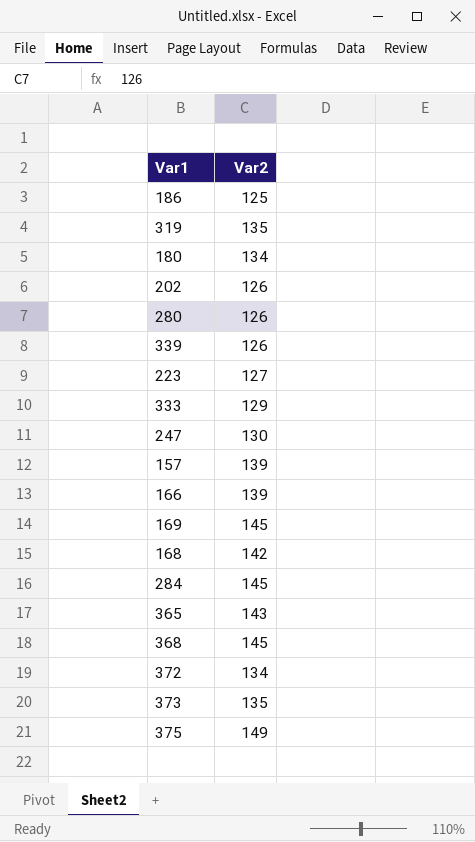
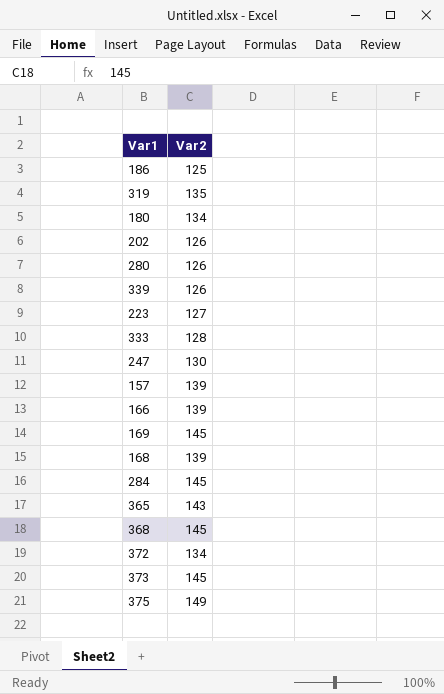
333 | Var2: 129 -> 128
168 | Var2: 142 -> 139
373 | Var2: 135 -> 145

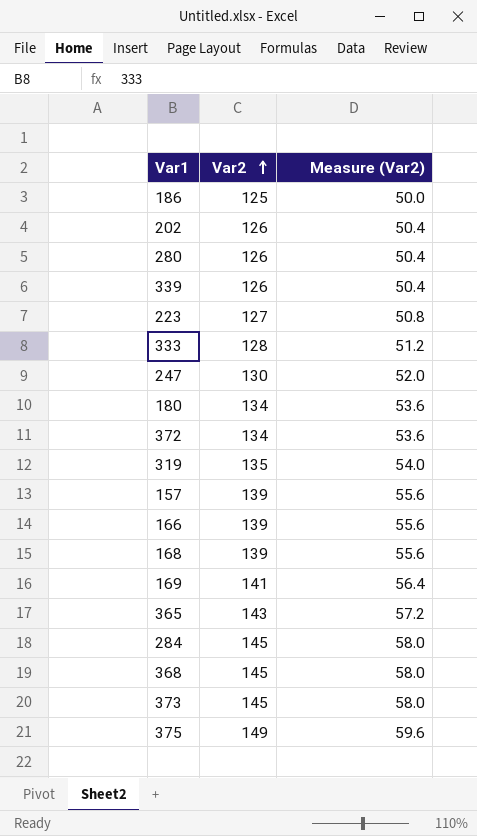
row order: none -> Var2 ascending
column Measure (Var2) | formula: none -> [Var2] * 0.4
169 | Var2: 145 -> 141

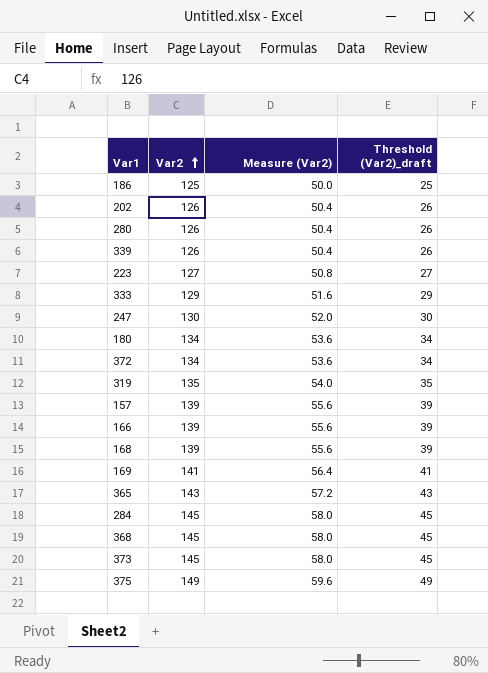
column Threshold (Var2)_draft | formula: none -> [Var2] - 100
333 | Var2: 128 -> 129
333 | Measure (Var2): 51.2 -> 51.6

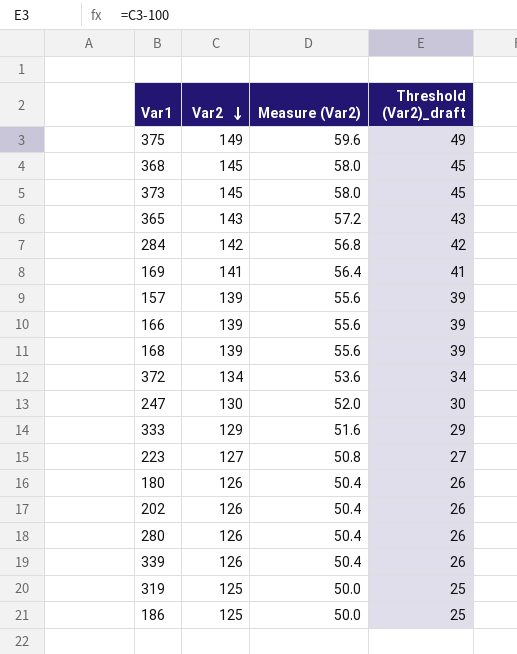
row order: Var2 ascending -> Var2 descending
284 | Var2: 145 -> 142
284 | Measure (Var2): 58.0 -> 56.8
284 | Threshold (Var2)_draft: 45 -> 42
180 | Var2: 134 -> 126
180 | Measure (Var2): 53.6 -> 50.4
180 | Threshold (Var2)_draft: 34 -> 26
319 | Var2: 135 -> 125
319 | Measure (Var2): 54.0 -> 50.0
319 | Threshold (Var2)_draft: 35 -> 25

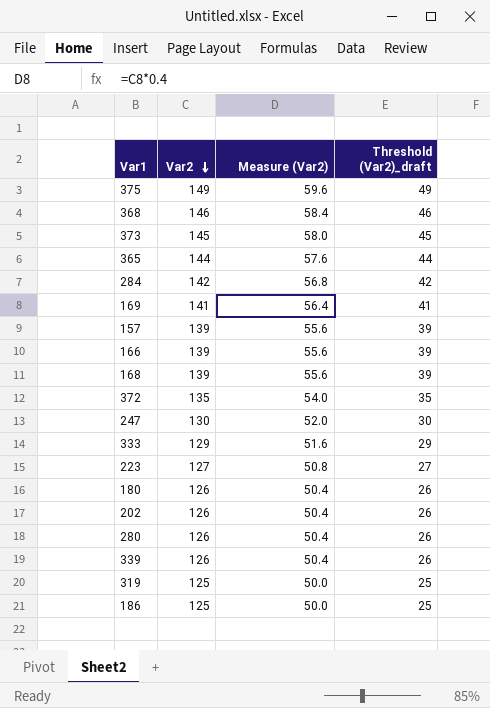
368 | Var2: 145 -> 146
368 | Measure (Var2): 58.0 -> 58.4
368 | Threshold (Var2)_draft: 45 -> 46
365 | Var2: 143 -> 144
365 | Measure (Var2): 57.2 -> 57.6
365 | Threshold (Var2)_draft: 43 -> 44
372 | Var2: 134 -> 135
372 | Measure (Var2): 53.6 -> 54.0
372 | Threshold (Var2)_draft: 34 -> 35

